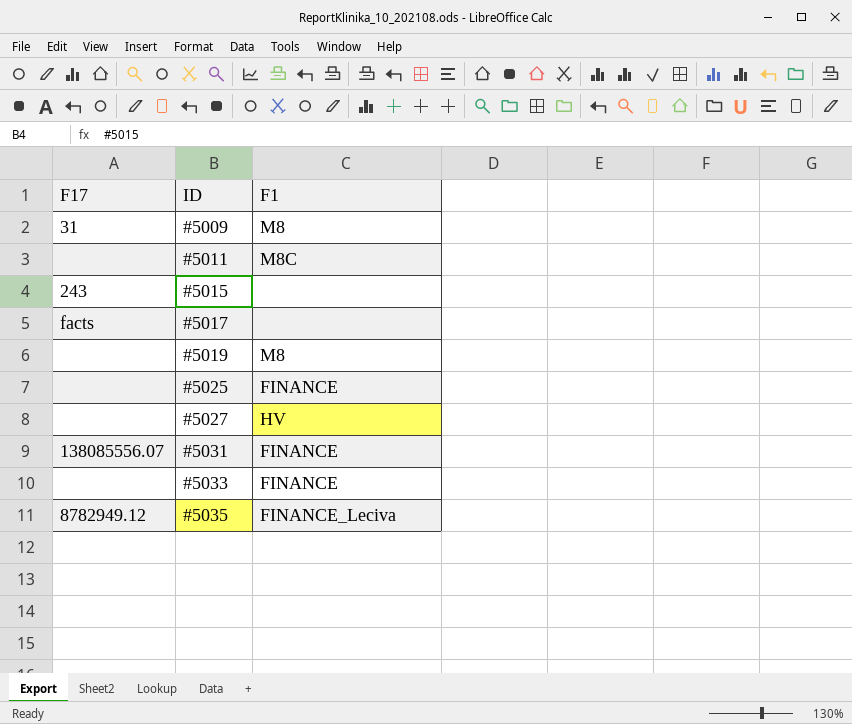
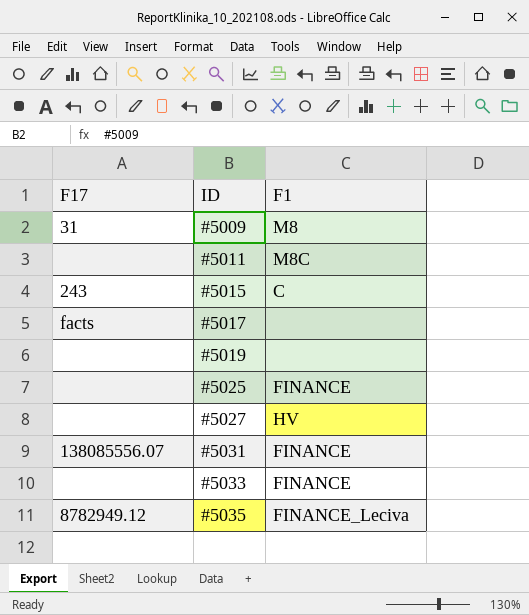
#5015 | F1: none -> C
#5019 | F1: M8 -> none

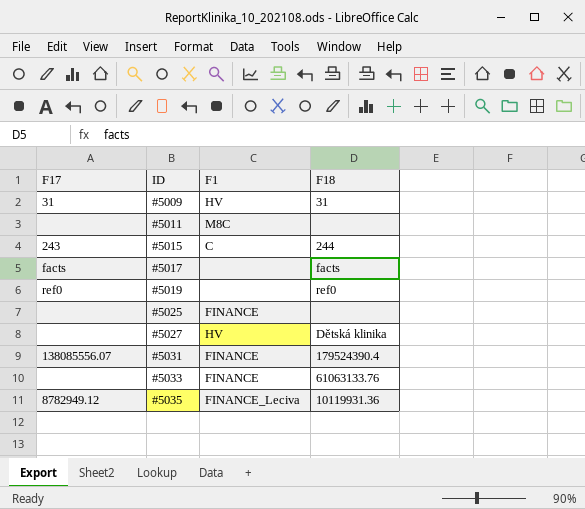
column F18 | position: none -> 4
#5009 | F1: M8 -> HV
#5019 | F17: none -> ref0

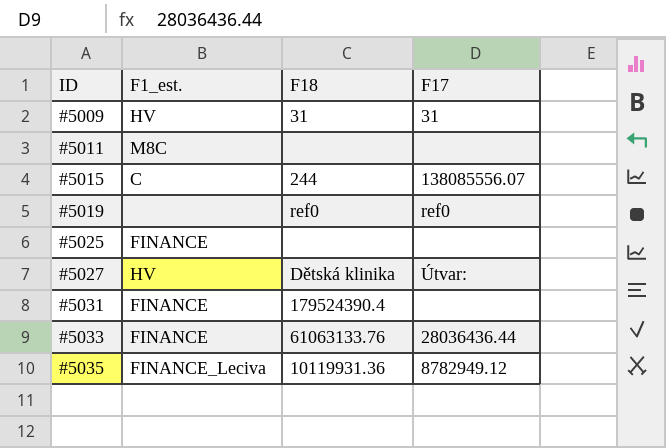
column name: F1 -> F1_est.
column F17 | position: 1 -> 4
row #5017: facts | none | facts -> none
#5015 | F17: 243 -> 138085556.07
#5027 | F17: none -> Útvar:
#5031 | F17: 138085556.07 -> none
#5033 | F17: none -> 28036436.44

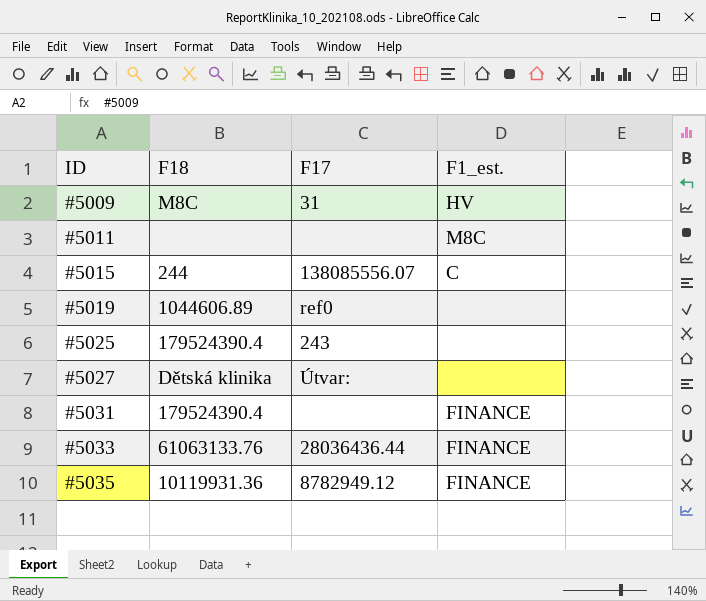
column F1_est. | position: 2 -> 4
#5009 | F18: 31 -> M8C
#5019 | F18: ref0 -> 1044606.89
#5025 | F18: none -> 179524390.4
#5025 | F17: none -> 243
#5025 | F1_est.: FINANCE -> none
#5027 | F1_est.: HV -> none
#5035 | F1_est.: FINANCE_Leciva -> FINANCE

